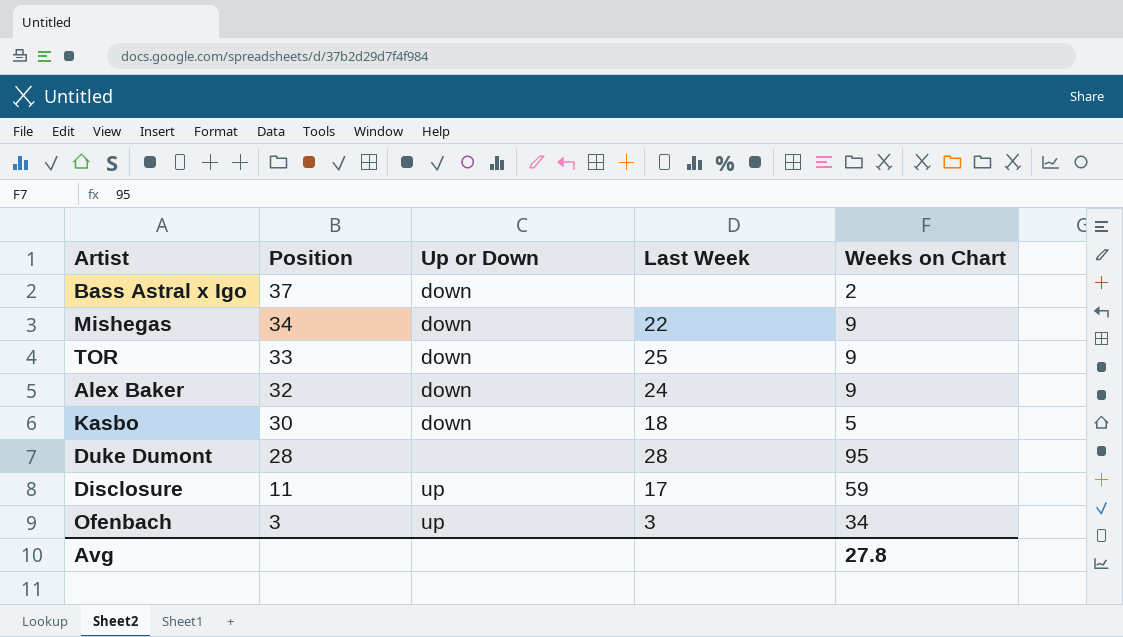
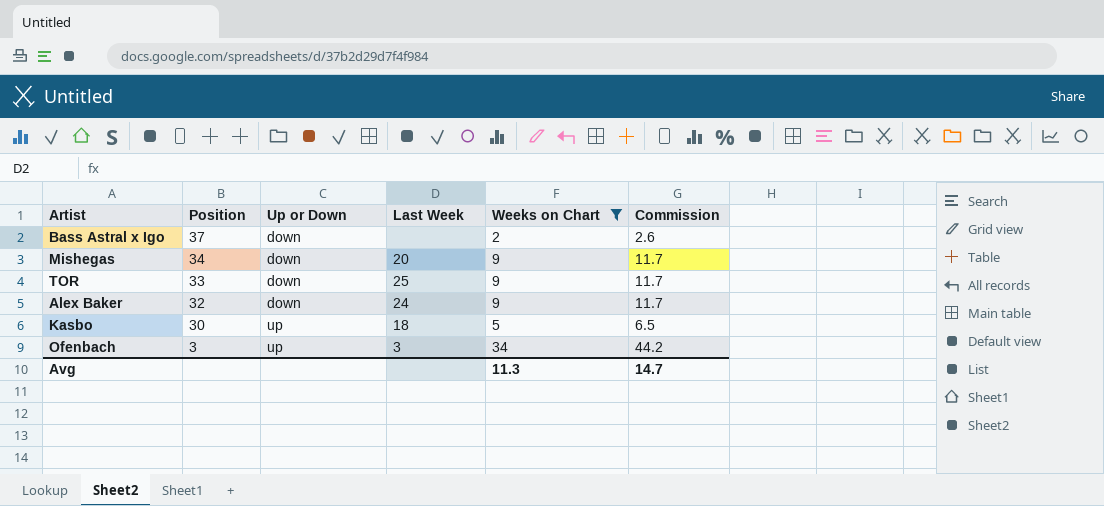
filter: none -> Weeks on Chart <= 34
column Commission | formula: none -> [Weeks on Chart] * 1.3
Mishegas | Last Week: 22 -> 20
Kasbo | Up or Down: down -> up
Avg | Weeks on Chart: 27.8 -> 11.3

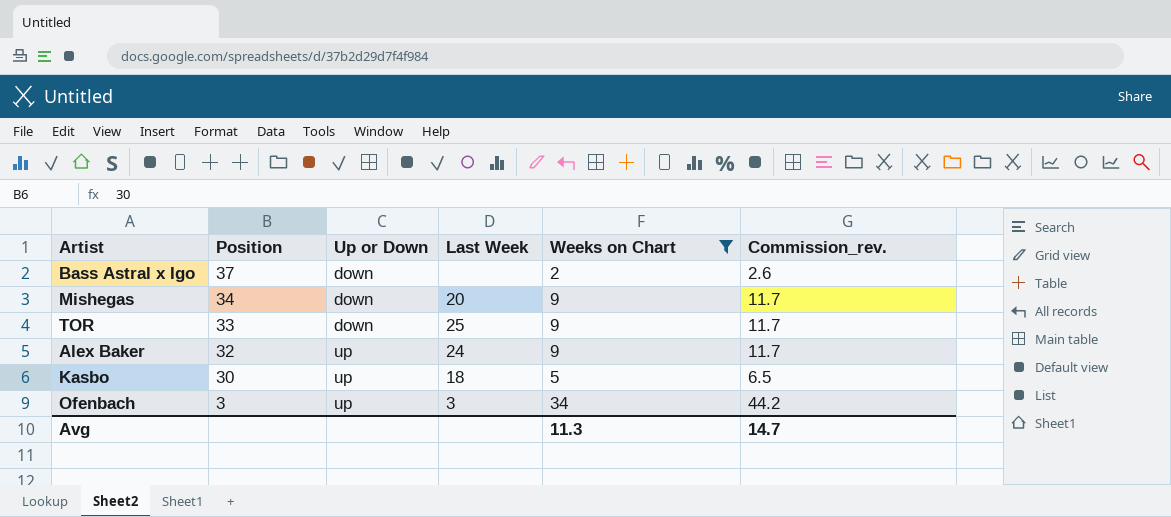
column name: Commission -> Commission_rev.
Alex Baker | Up or Down: down -> up

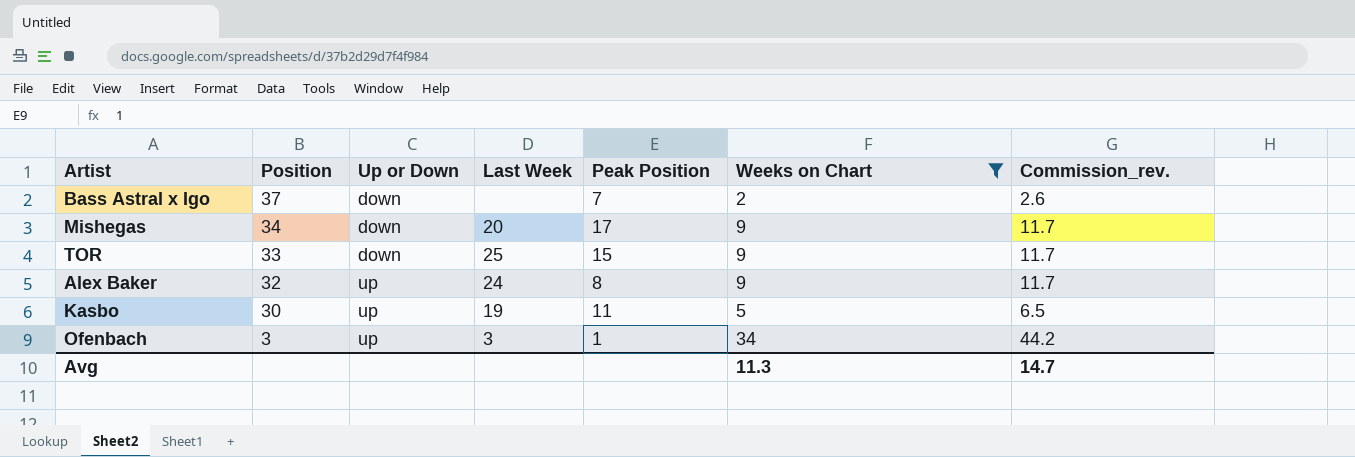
column Peak Position | position: none -> 5
Kasbo | Last Week: 18 -> 19

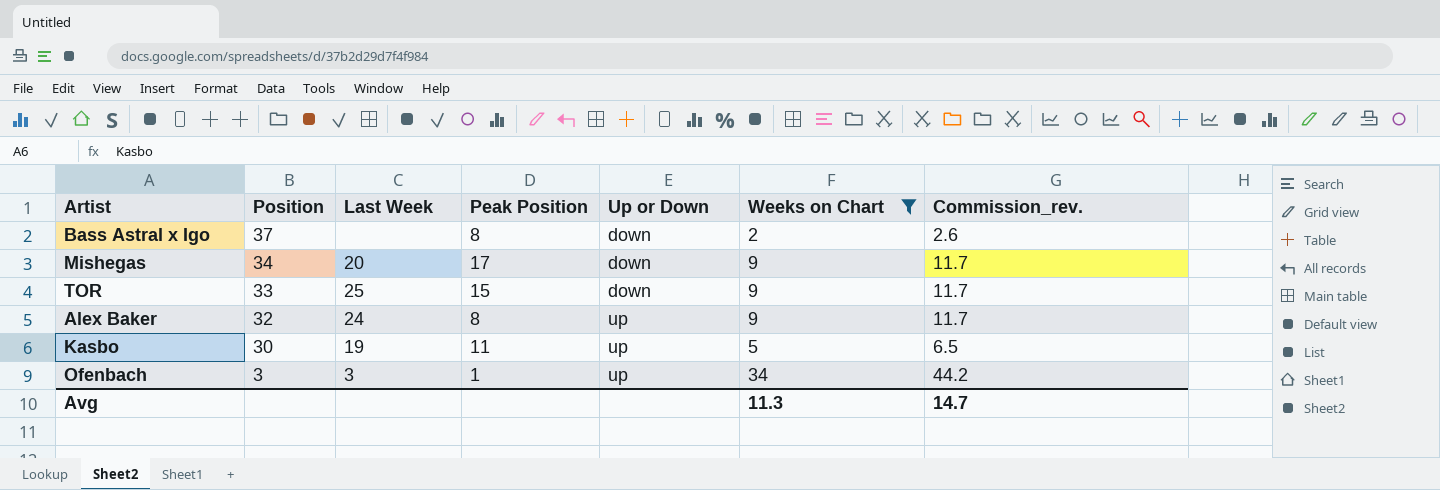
column Up or Down | position: 3 -> 5
Bass Astral x Igo | Peak Position: 7 -> 8

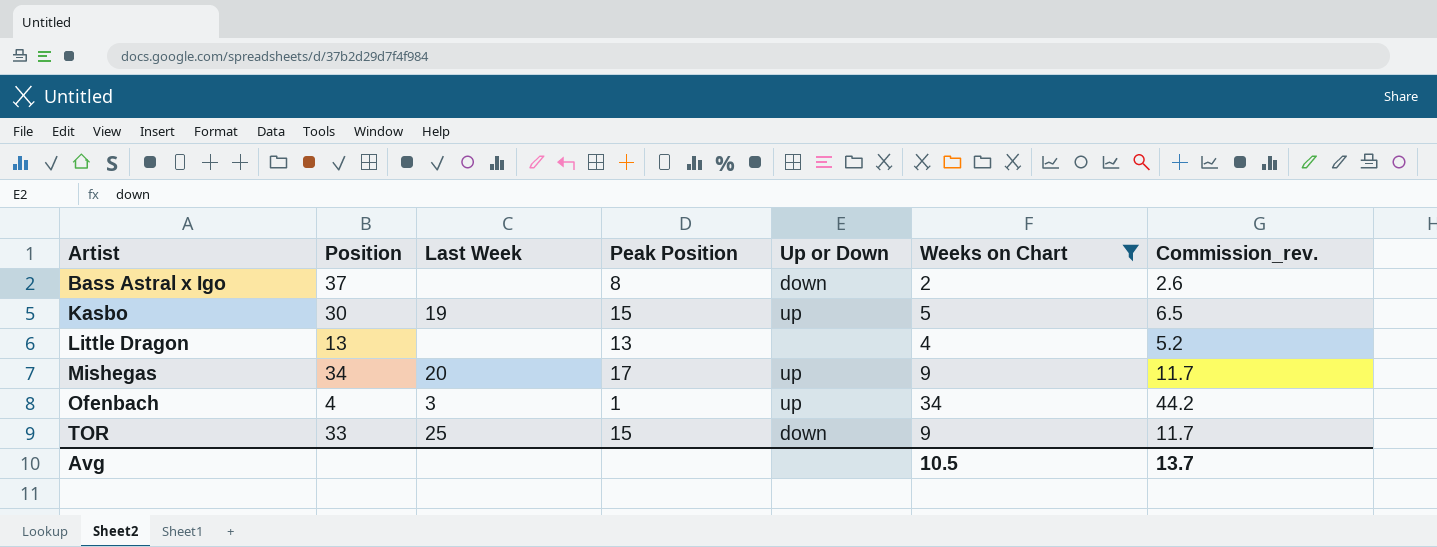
row order: Position descending -> Artist ascending
row Alex Baker: 32 | 24 | 8 | up | 9 | 11.7 -> none
Kasbo | Peak Position: 11 -> 15
row Little Dragon: none -> 13 | none | 13 | none | 4 | 5.2
Mishegas | Up or Down: down -> up
Ofenbach | Position: 3 -> 4
Avg | Weeks on Chart: 11.3 -> 10.5
Avg | Commission_rev.: 14.7 -> 13.7

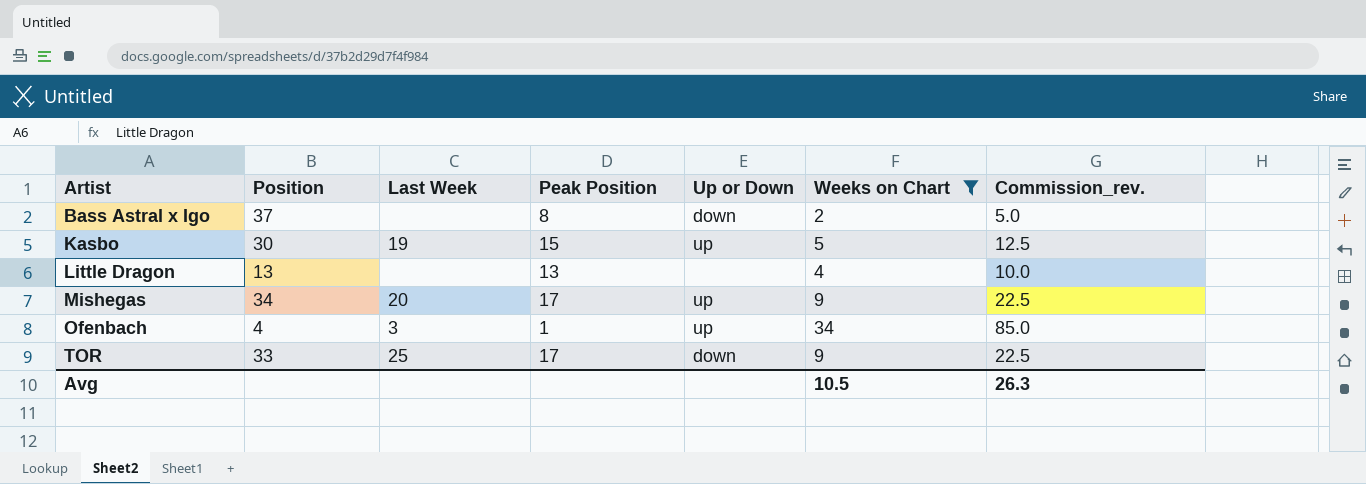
column Commission_rev. | formula: [Weeks on Chart] * 1.3 -> [Weeks on Chart] * 2.5
TOR | Peak Position: 15 -> 17
Avg | Commission_rev.: 13.7 -> 26.3

